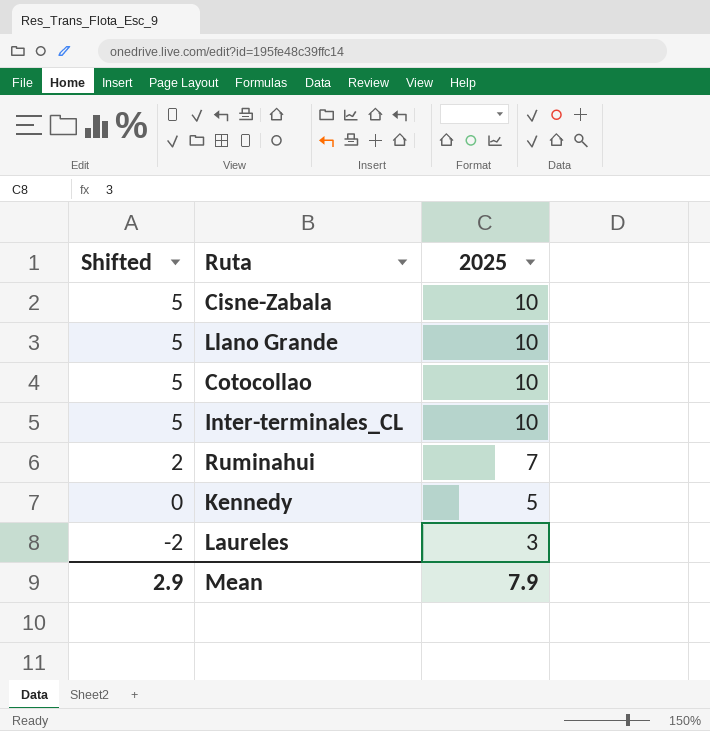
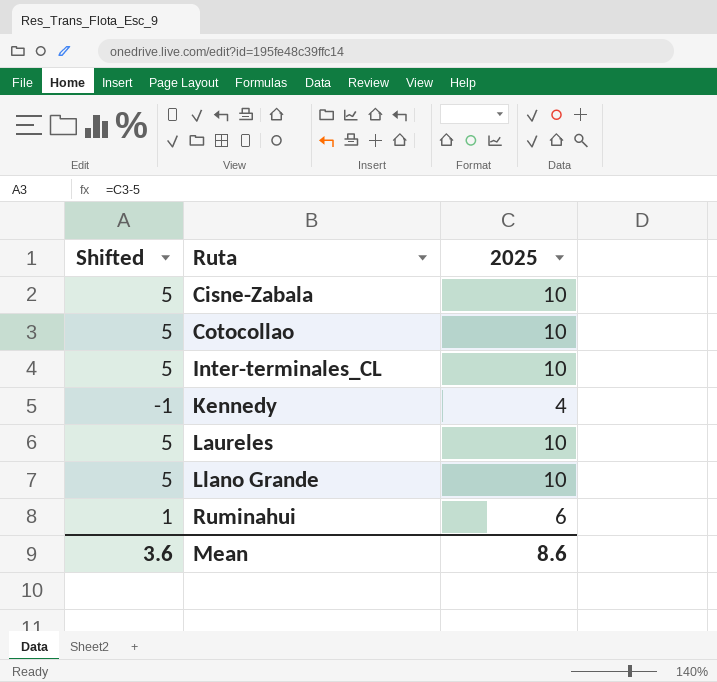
row order: Shifted descending -> Ruta ascending
Kennedy | Shifted: 0 -> -1
Kennedy | 2025: 5 -> 4
Laureles | Shifted: -2 -> 5
Laureles | 2025: 3 -> 10
Ruminahui | Shifted: 2 -> 1
Ruminahui | 2025: 7 -> 6
Mean | Shifted: 2.9 -> 3.6
Mean | 2025: 7.9 -> 8.6

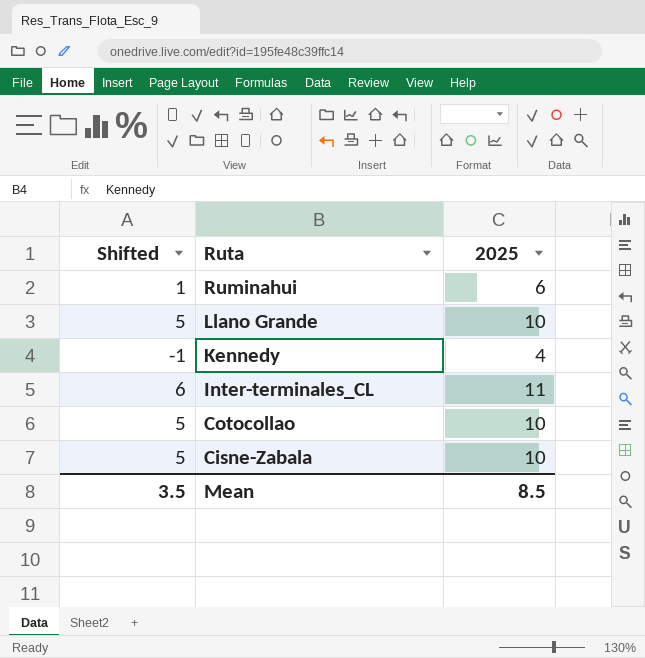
row order: Ruta ascending -> Ruta descending
row Laureles: 5 | 10 -> none
Inter-terminales_CL | Shifted: 5 -> 6
Inter-terminales_CL | 2025: 10 -> 11
Mean | Shifted: 3.6 -> 3.5
Mean | 2025: 8.6 -> 8.5

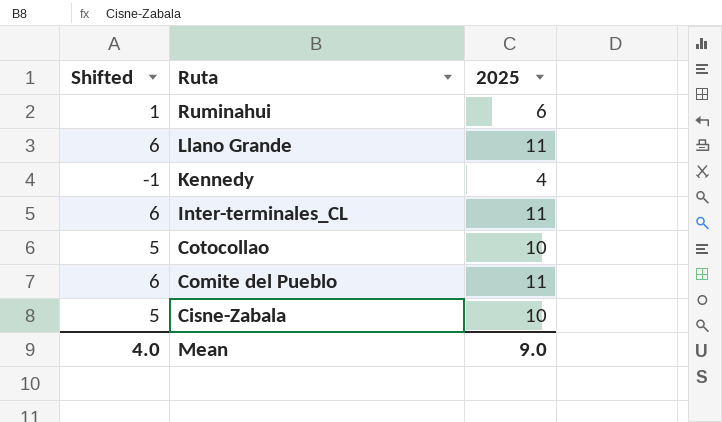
Llano Grande | Shifted: 5 -> 6
Llano Grande | 2025: 10 -> 11
row Comite del Pueblo: none -> 6 | 11
Mean | Shifted: 3.5 -> 4.0
Mean | 2025: 8.5 -> 9.0

